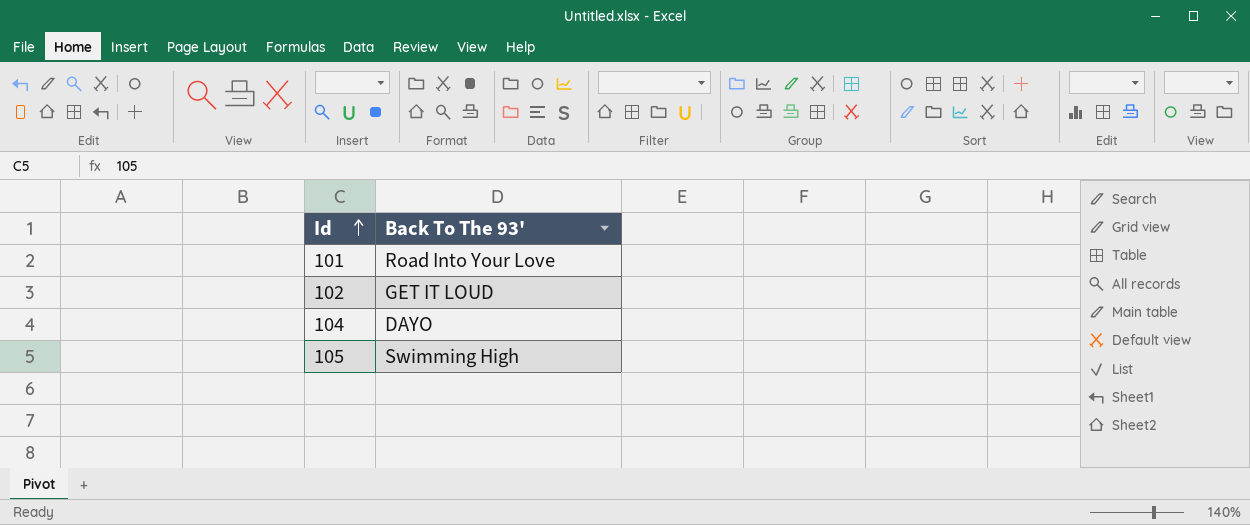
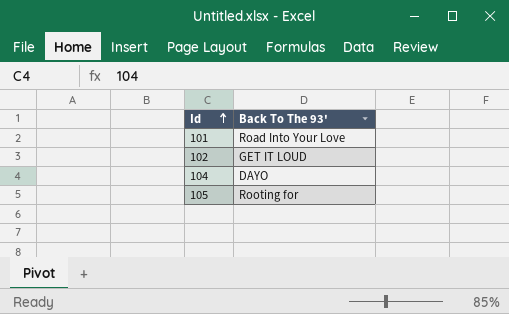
105 | Back To The 93': Swimming High -> Rooting for

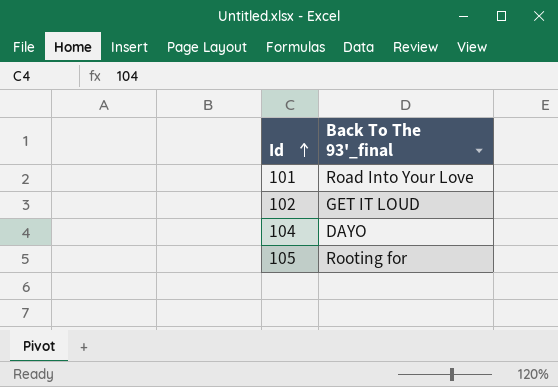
column name: Back To The 93' -> Back To The 93'_final

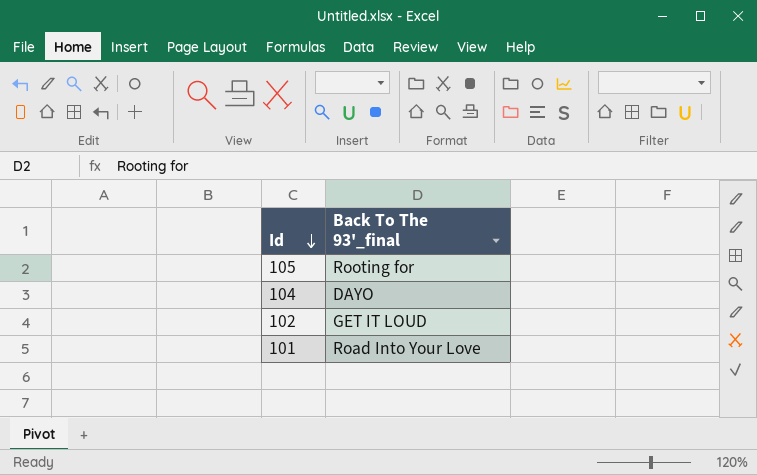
row order: Id ascending -> Id descending

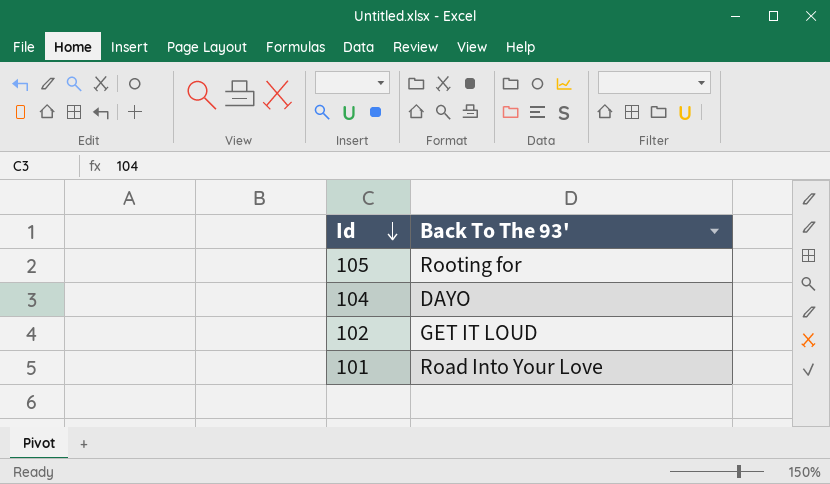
column name: Back To The 93'_final -> Back To The 93'

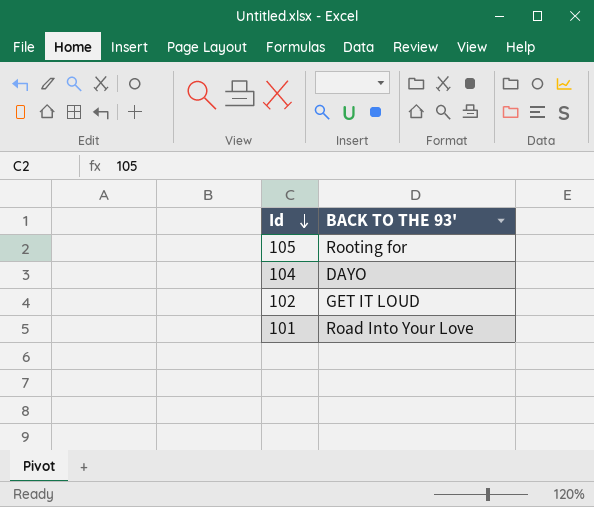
column name: Back To The 93' -> BACK TO THE 93'

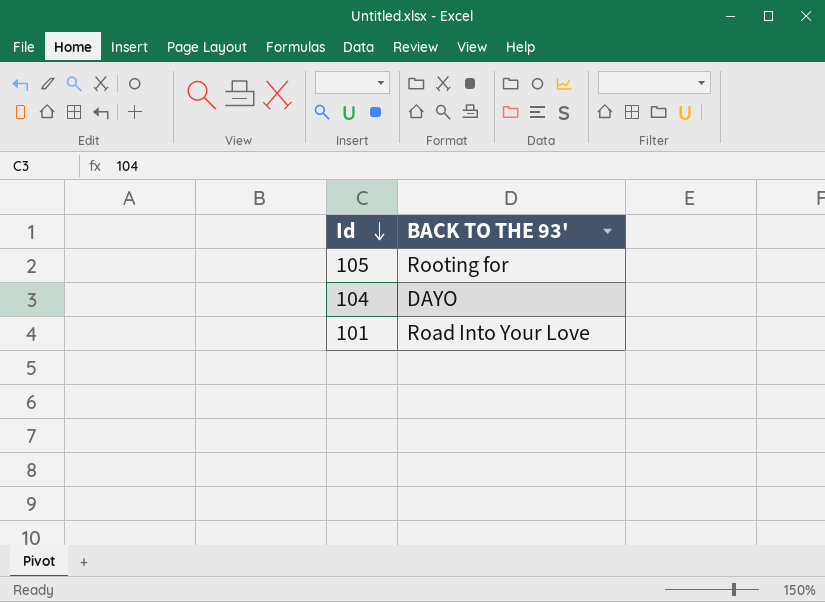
row 102: GET IT LOUD -> none

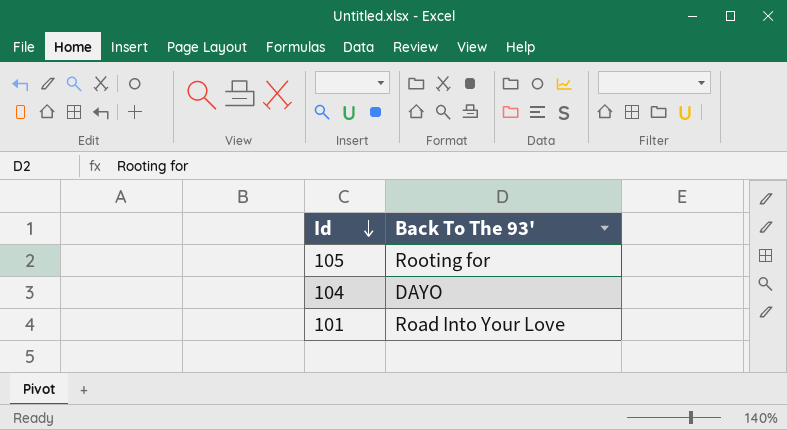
column name: BACK TO THE 93' -> Back To The 93'

